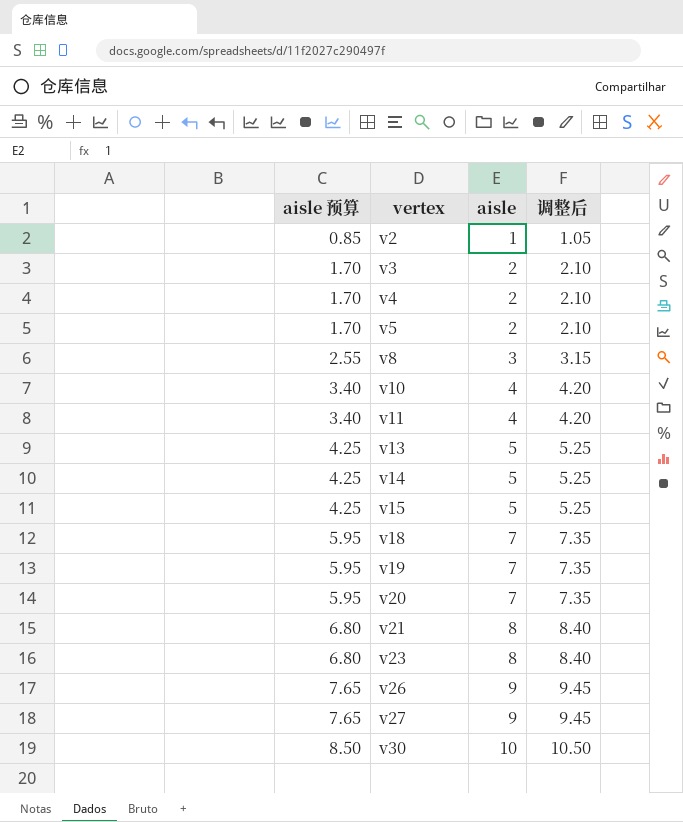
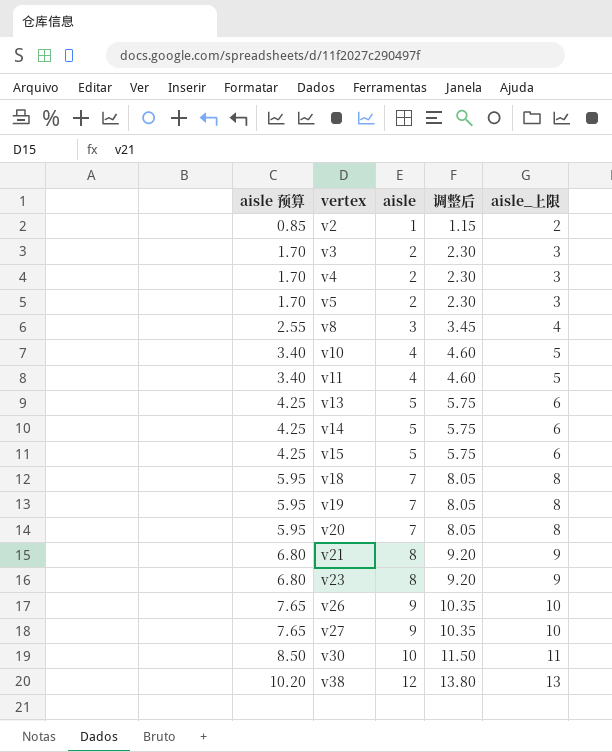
column 调整后 | formula: [aisle] * 1.05 -> [aisle] * 1.15
column aisle_上限 | formula: none -> [aisle] + 1
row v38: none -> 10.20 | 12 | 13.80 | 13

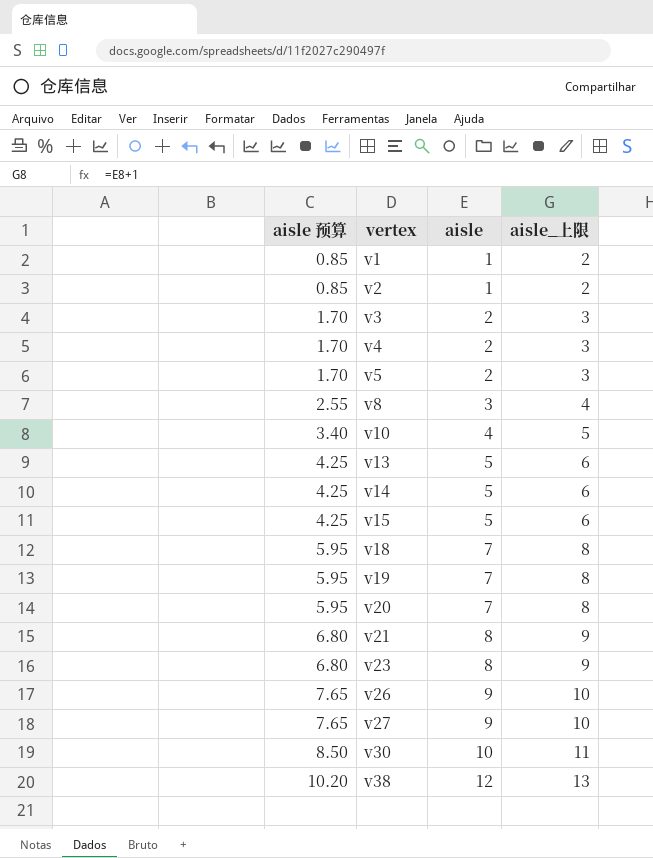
column 调整后 | formula: [aisle] * 1.15 -> none
row v11: 3.40 | 4 | 4.60 | 5 -> none
row v1: none -> 0.85 | 1 | 2

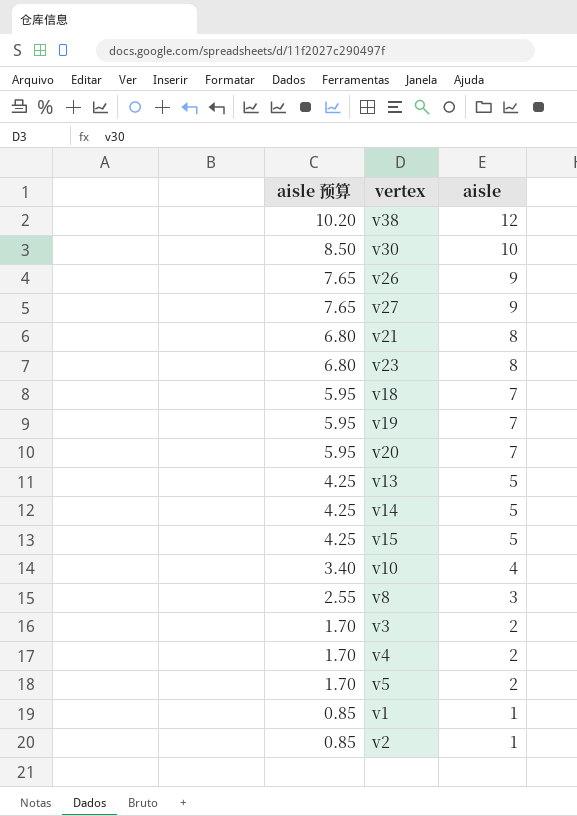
row order: aisle 预算 ascending -> aisle 预算 descending
column aisle_上限 | formula: [aisle] + 1 -> none

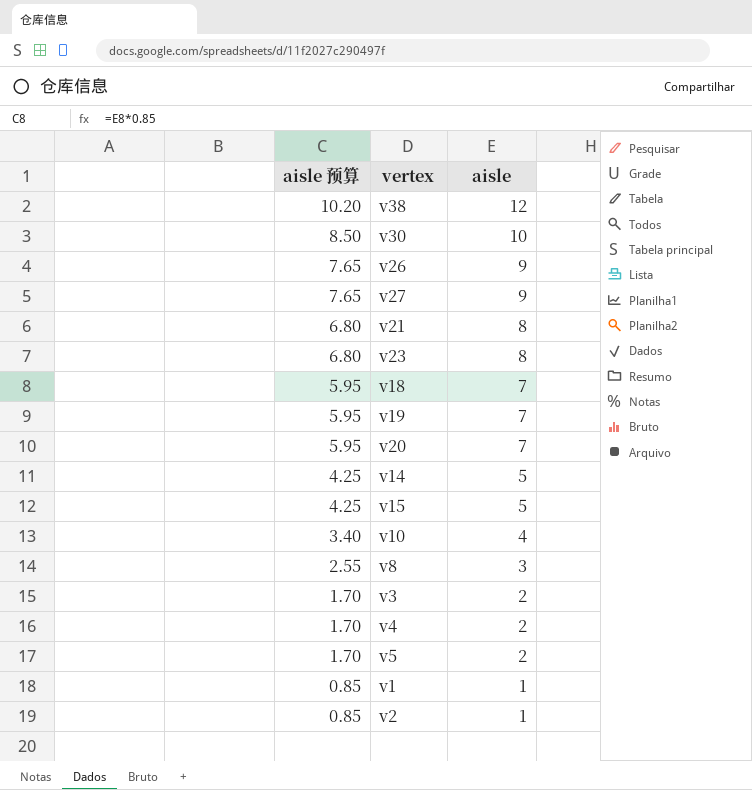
row v13: 4.25 | 5 -> none

